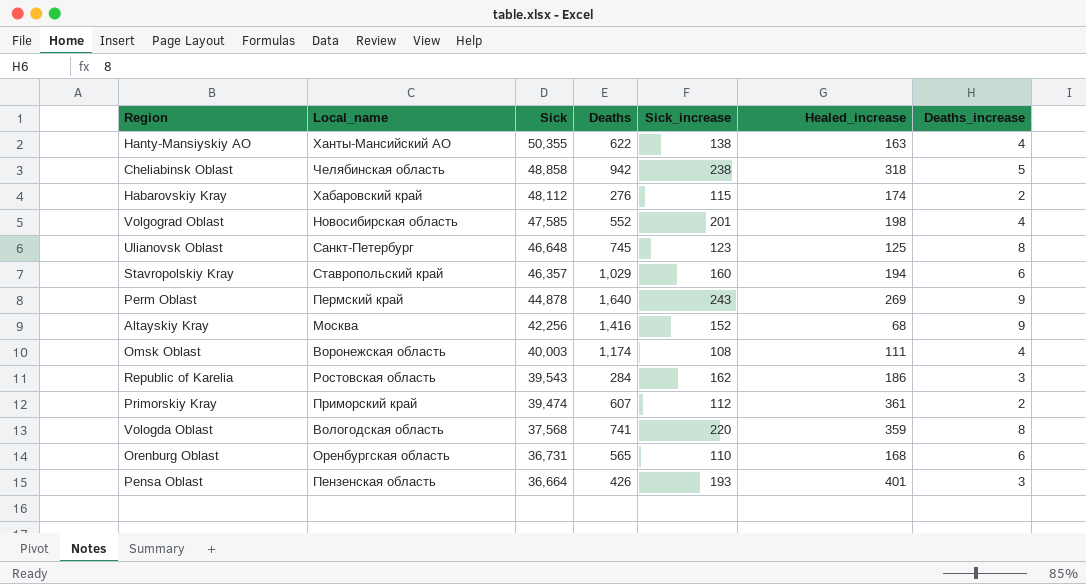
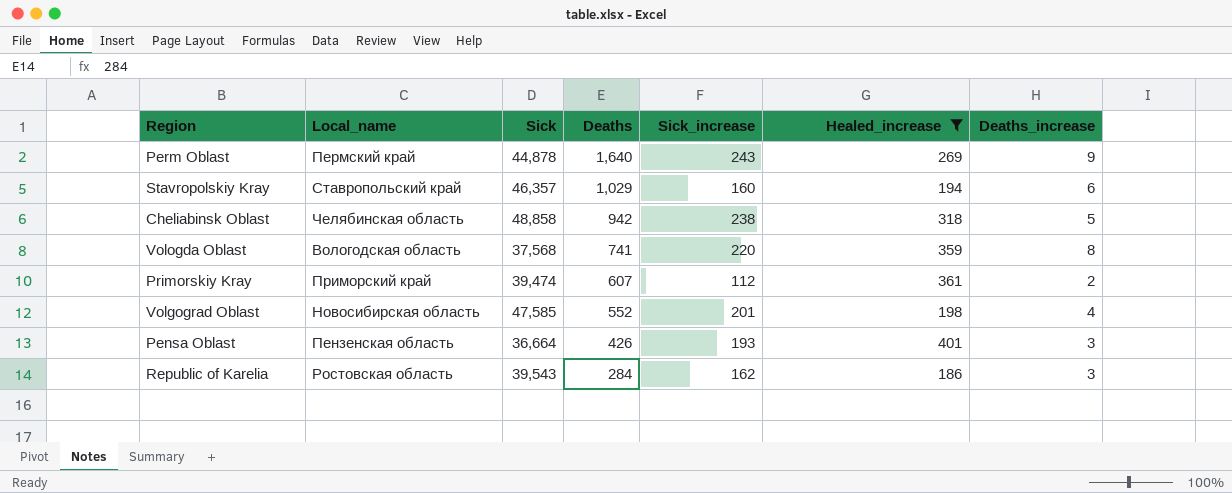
filter: none -> Healed_increase >= 186
row order: Sick descending -> Deaths descending

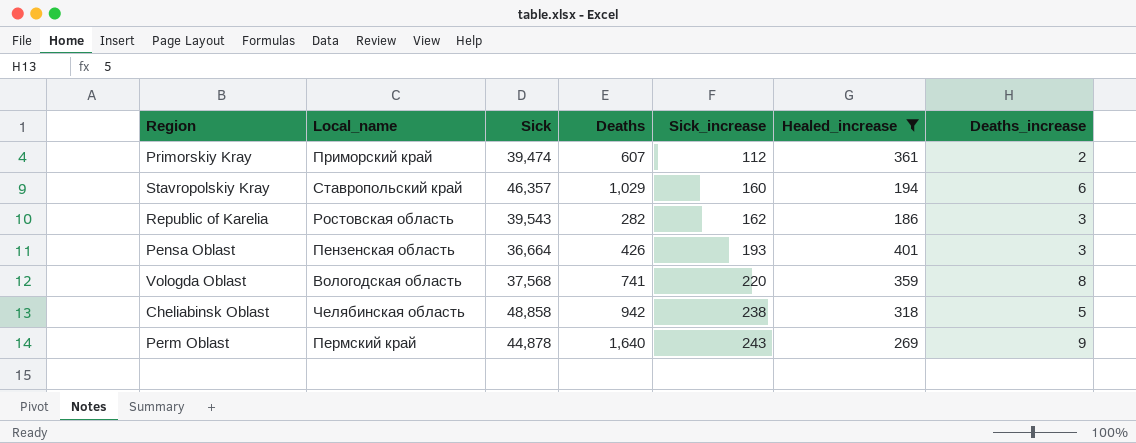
row order: Deaths descending -> Sick_increase ascending
row Volgograd Oblast: Новосибирская область | 47,585 | 552 | 201 | 198 | 4 -> none
Republic of Karelia | Deaths: 284 -> 282

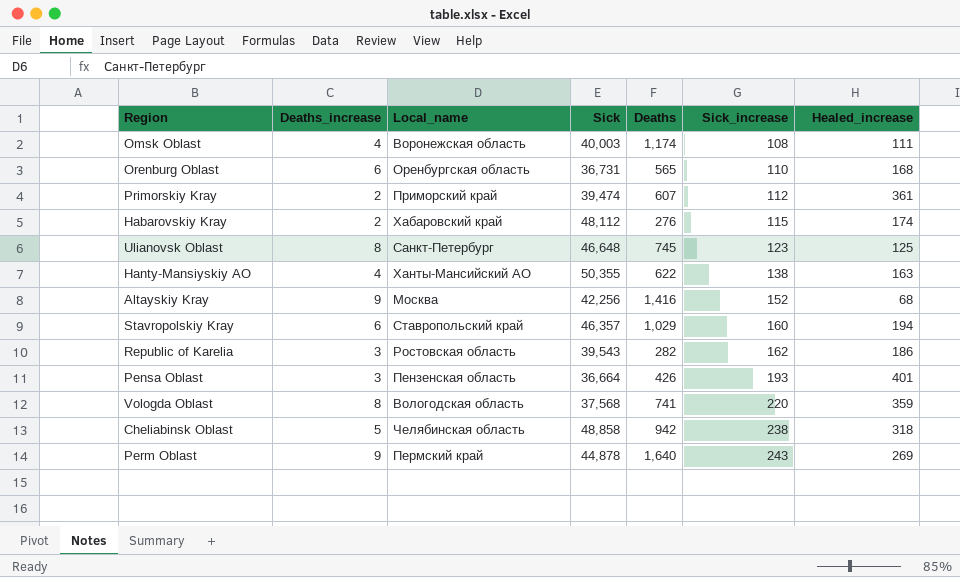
filter: Healed_increase >= 186 -> none
column Deaths_increase | position: 7 -> 2

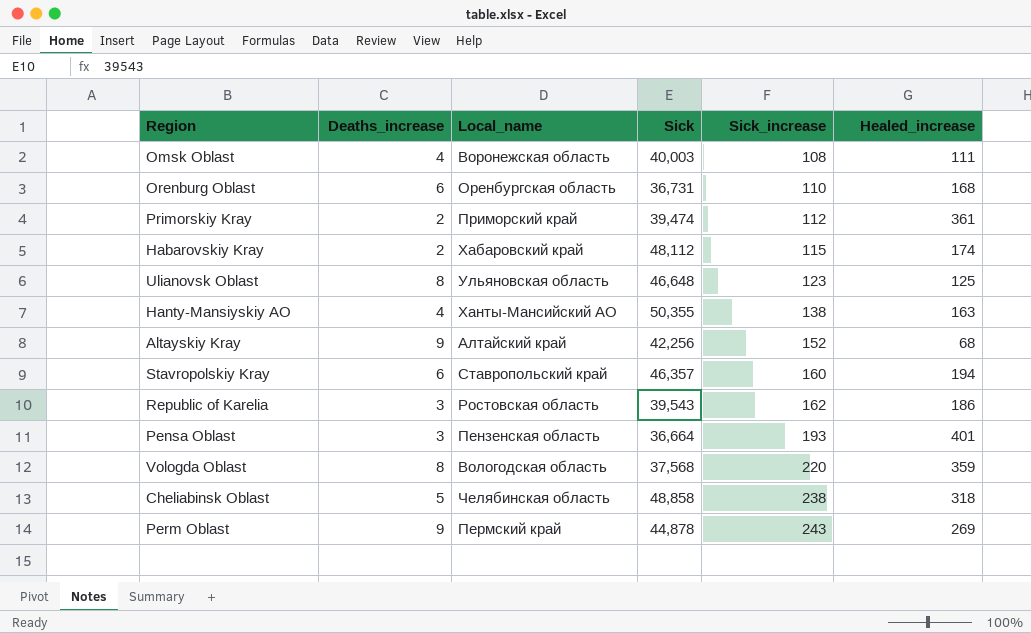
column Deaths | position: 5 -> none
Ulianovsk Oblast | Local_name: Санкт-Петербург -> Ульяновская область
Altayskiy Kray | Local_name: Москва -> Алтайский край

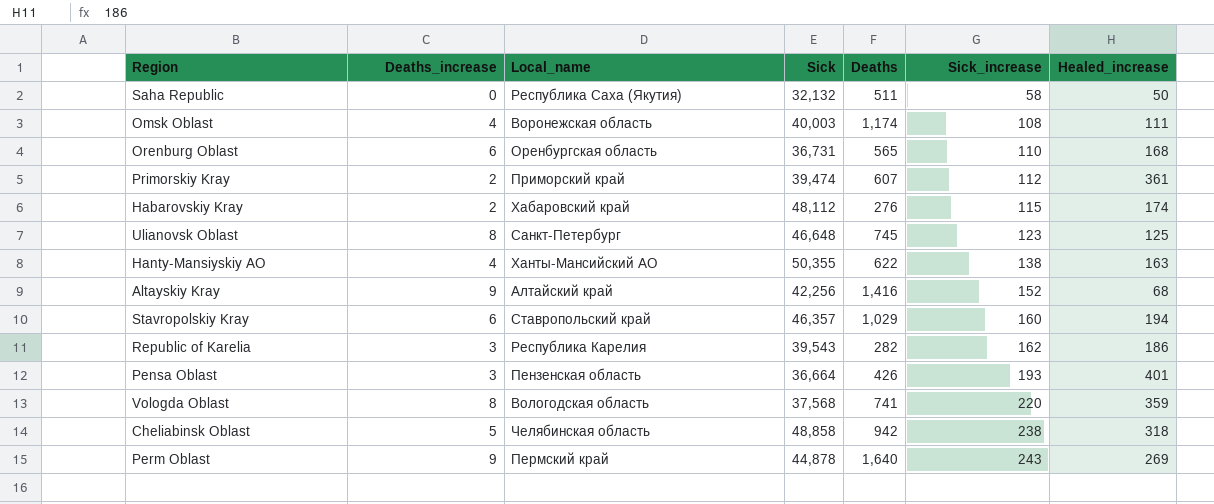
column Deaths | position: none -> 5
row Saha Republic: none -> 0 | Республика Саха (Якутия) | 32,132 | 511 | 58 | 50
Ulianovsk Oblast | Local_name: Ульяновская область -> Санкт-Петербург
Republic of Karelia | Local_name: Ростовская область -> Республика Карелия

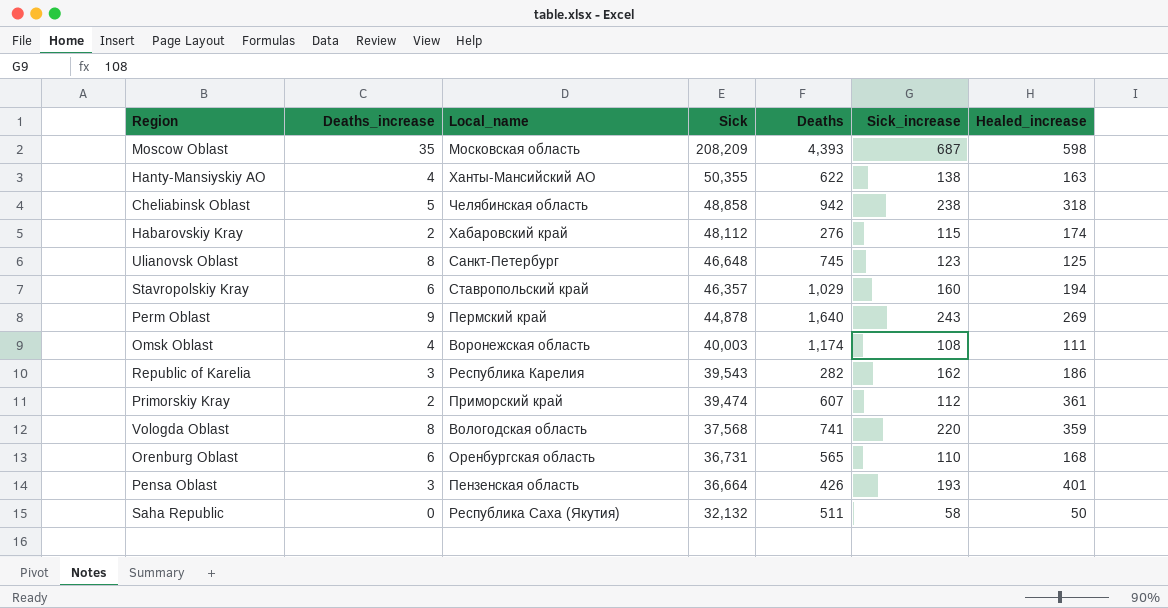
row order: Sick_increase ascending -> Sick descending
row Altayskiy Kray: 9 | Алтайский край | 42,256 | 1,416 | 152 | 68 -> none
row Moscow Oblast: none -> 35 | Московская область | 208,209 | 4,393 | 687 | 598

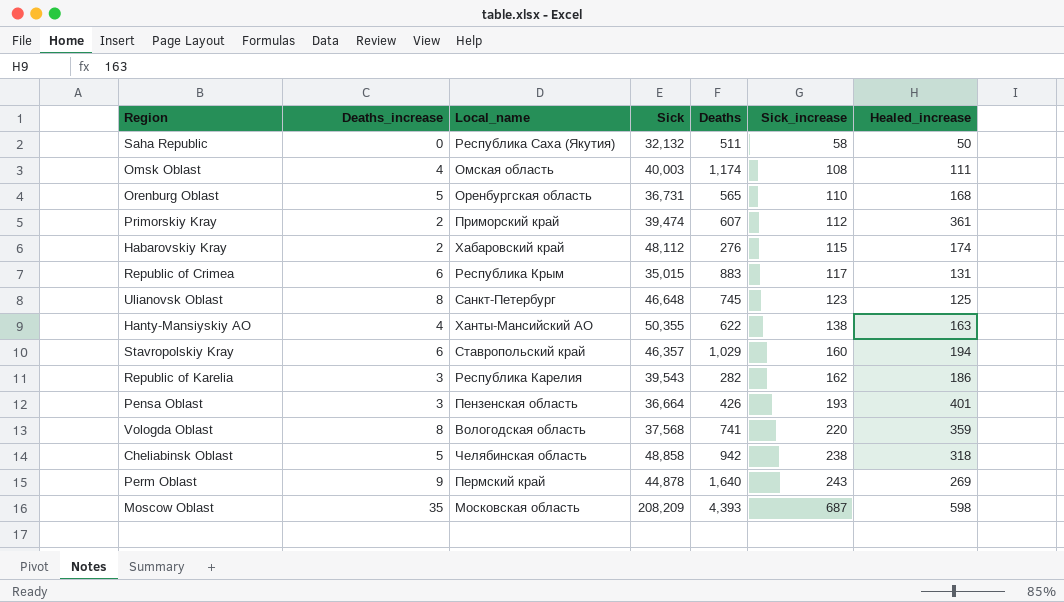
row order: Sick descending -> Sick_increase ascending
Omsk Oblast | Local_name: Воронежская область -> Омская область
Orenburg Oblast | Deaths_increase: 6 -> 5
row Republic of Crimea: none -> 6 | Республика Крым | 35,015 | 883 | 117 | 131

